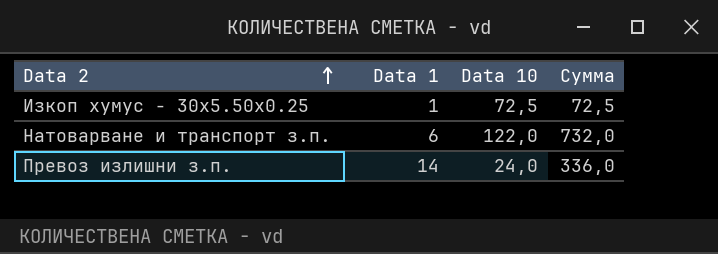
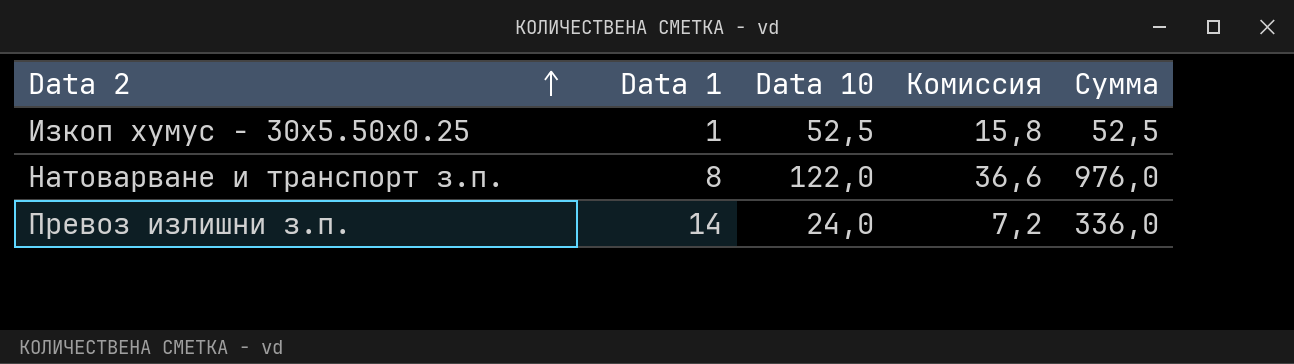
column Комиссия | formula: none -> [Data 10] * 0,3
Изкоп хумус - 30х5.50х0.25 | Data 10: 72,5 -> 52,5
Изкоп хумус - 30х5.50х0.25 | Сумма: 72,5 -> 52,5
Натоварване и транспорт з.п. | Data 1: 6 -> 8
Натоварване и транспорт з.п. | Сумма: 732,0 -> 976,0

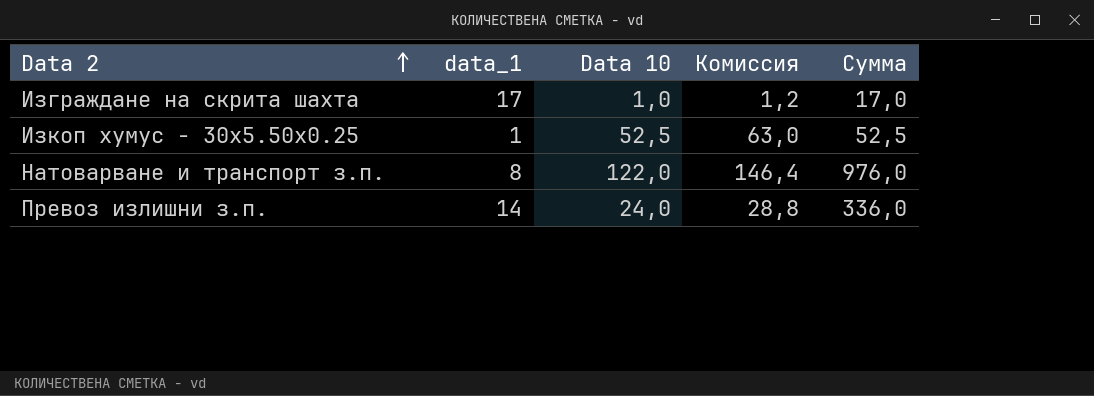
column name: Data 1 -> data_1
column Комиссия | formula: [Data 10] * 0,3 -> [Data 10] * 1,2
row Изграждане на скрита шахта: none -> 17 | 1,0 | 1,2 | 17,0

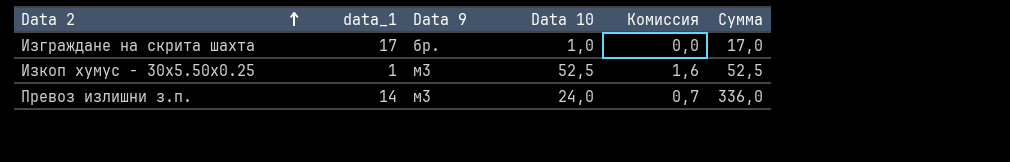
column Data 9 | position: none -> 3
column Комиссия | formula: [Data 10] * 1,2 -> [Data 10] * 0,03
row Натоварване и транспорт з.п.: 8 | 122,0 | 146,4 | 976,0 -> none

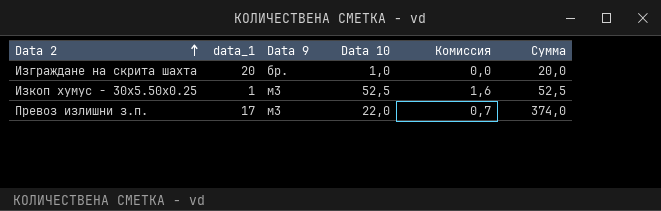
Изграждане на скрита шахта | data_1: 17 -> 20
Изграждане на скрита шахта | Сумма: 17,0 -> 20,0
Превоз излишни з.п. | data_1: 14 -> 17
Превоз излишни з.п. | Data 10: 24,0 -> 22,0
Превоз излишни з.п. | Сумма: 336,0 -> 374,0

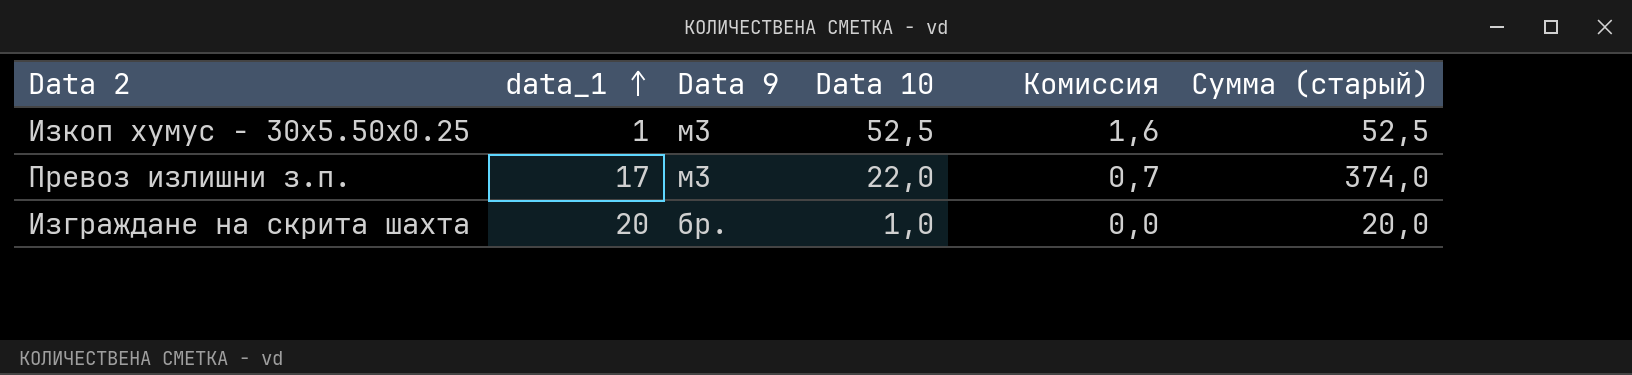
row order: Data 2 ascending -> data_1 ascending
column name: Сумма -> Сумма (старый)

